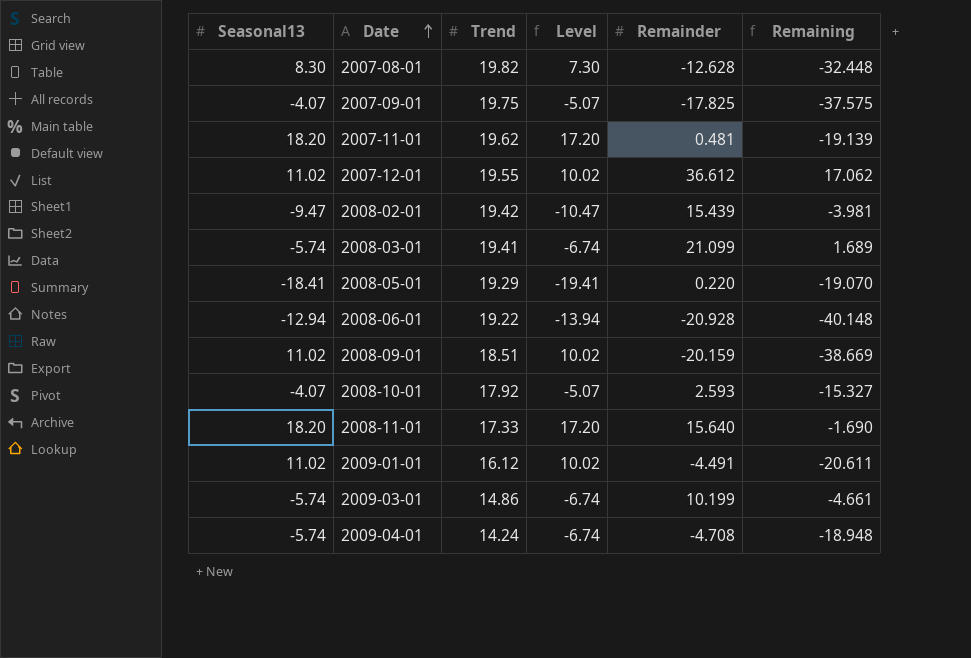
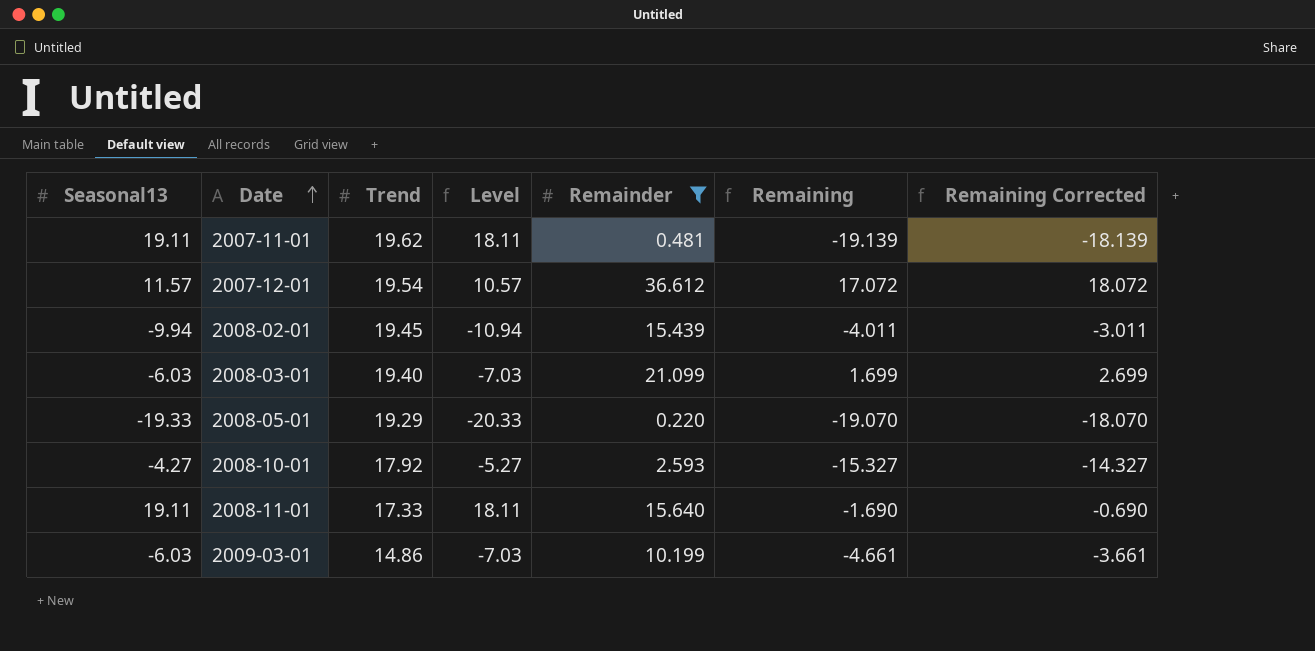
filter: none -> Remainder >= 0.220
column Remaining Corrected | formula: none -> [Remaining] + 1
2007-11-01 | Seasonal13: 18.20 -> 19.11
2007-11-01 | Level: 17.20 -> 18.11
2007-12-01 | Seasonal13: 11.02 -> 11.57
2007-12-01 | Trend: 19.55 -> 19.54
2007-12-01 | Level: 10.02 -> 10.57
2007-12-01 | Remaining: 17.062 -> 17.072
2008-02-01 | Seasonal13: -9.47 -> -9.94
2008-02-01 | Trend: 19.42 -> 19.45
2008-02-01 | Level: -10.47 -> -10.94
2008-02-01 | Remaining: -3.981 -> -4.011
2008-03-01 | Seasonal13: -5.74 -> -6.03
2008-03-01 | Trend: 19.41 -> 19.40
2008-03-01 | Level: -6.74 -> -7.03
2008-03-01 | Remaining: 1.689 -> 1.699
2008-05-01 | Seasonal13: -18.41 -> -19.33
2008-05-01 | Level: -19.41 -> -20.33
2008-10-01 | Seasonal13: -4.07 -> -4.27
2008-10-01 | Level: -5.07 -> -5.27
2008-11-01 | Seasonal13: 18.20 -> 19.11
2008-11-01 | Level: 17.20 -> 18.11
2009-03-01 | Seasonal13: -5.74 -> -6.03
2009-03-01 | Level: -6.74 -> -7.03

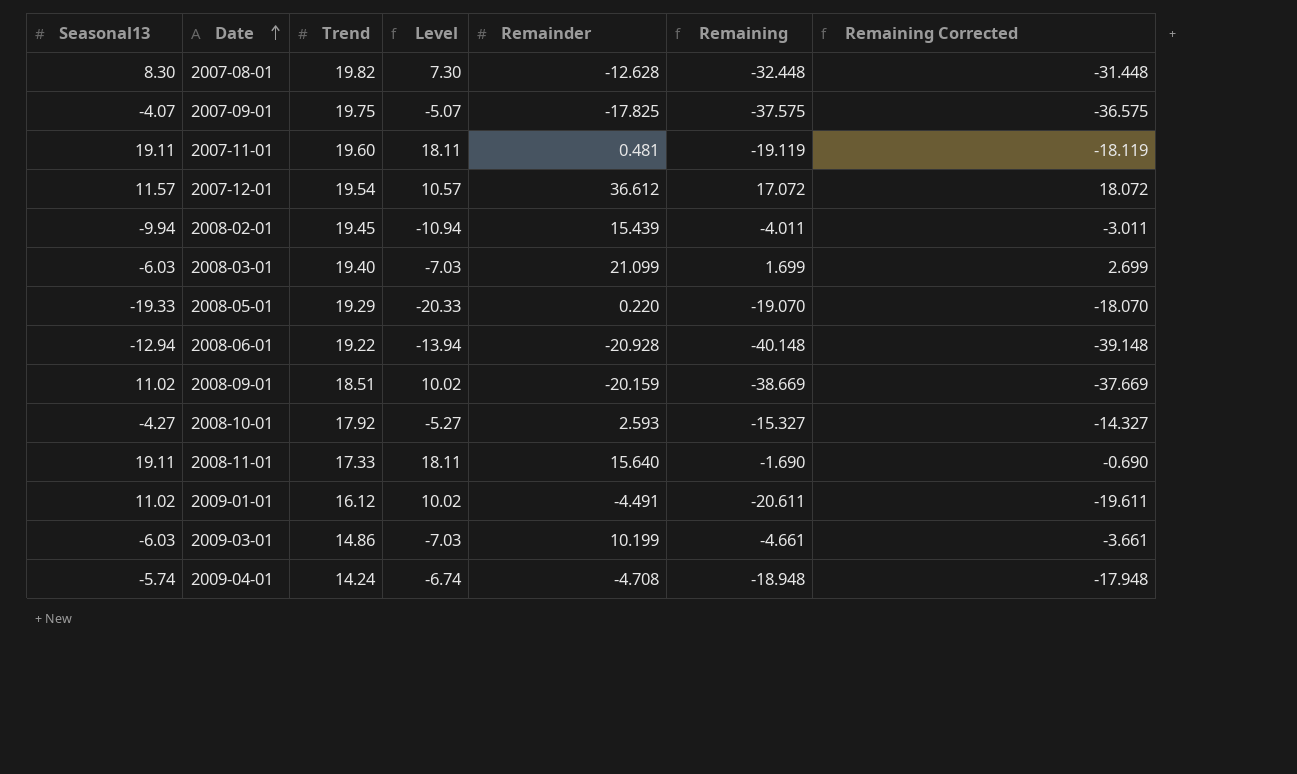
filter: Remainder >= 0.220 -> none
2007-11-01 | Trend: 19.62 -> 19.60
2007-11-01 | Remaining: -19.139 -> -19.119
2007-11-01 | Remaining Corrected: -18.139 -> -18.119

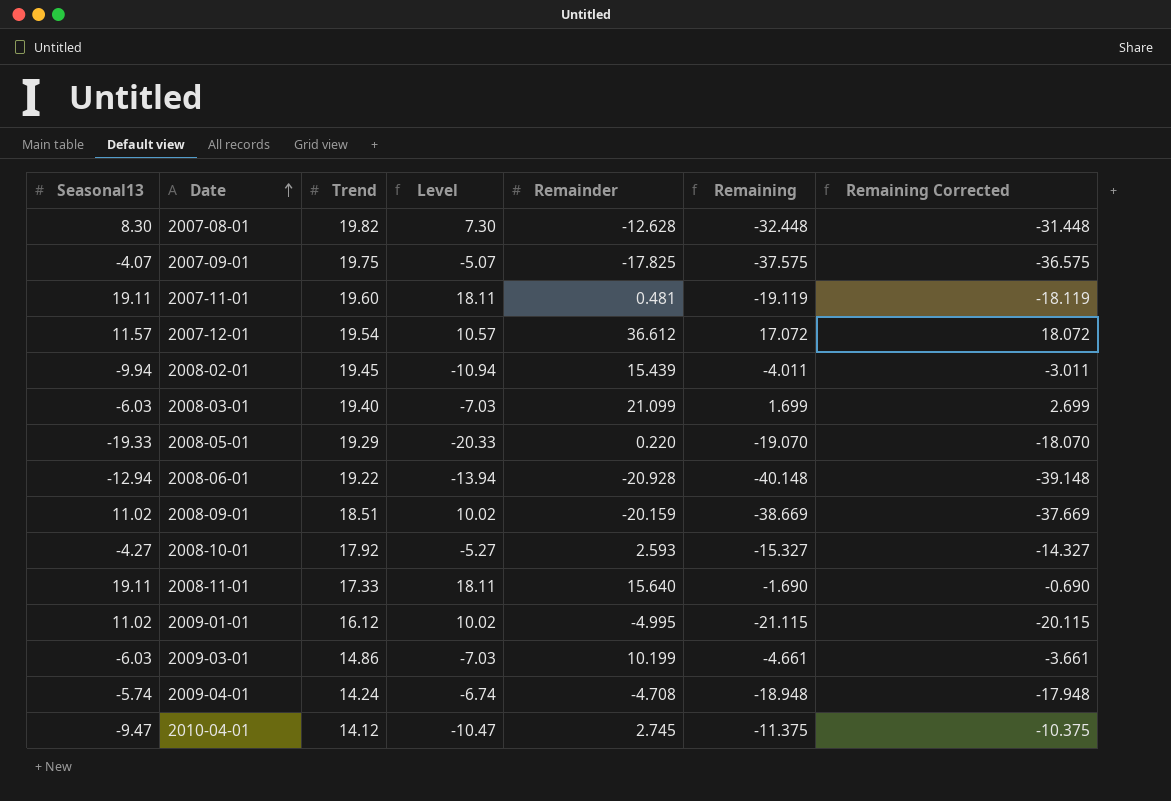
2009-01-01 | Remainder: -4.491 -> -4.995
2009-01-01 | Remaining: -20.611 -> -21.115
2009-01-01 | Remaining Corrected: -19.611 -> -20.115
row 2010-04-01: none -> -9.47 | 14.12 | -10.47 | 2.745 | -11.375 | -10.375

